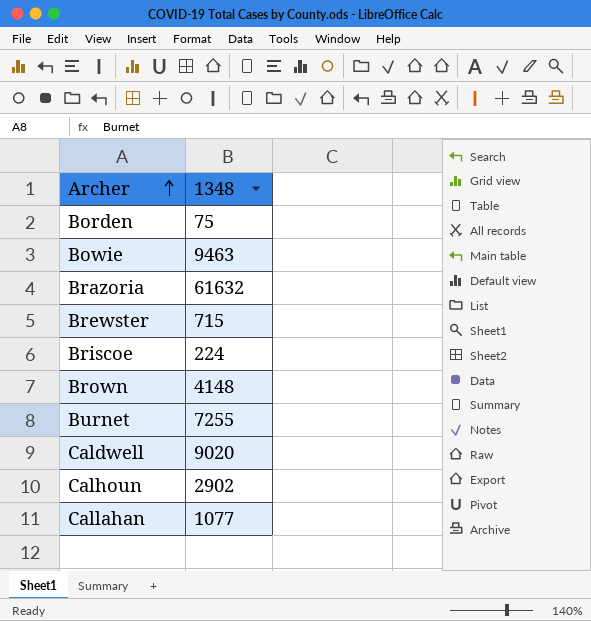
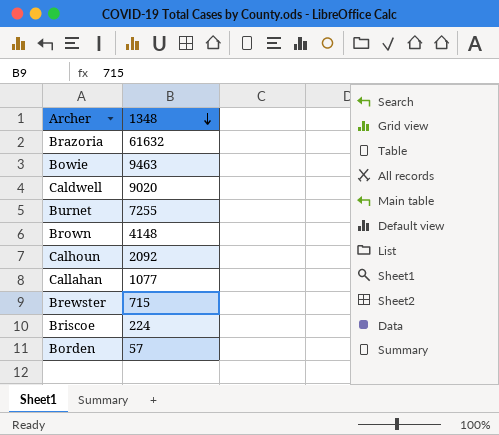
row order: Archer ascending -> 1348 descending
Calhoun | 1348: 2902 -> 2092
Borden | 1348: 75 -> 57

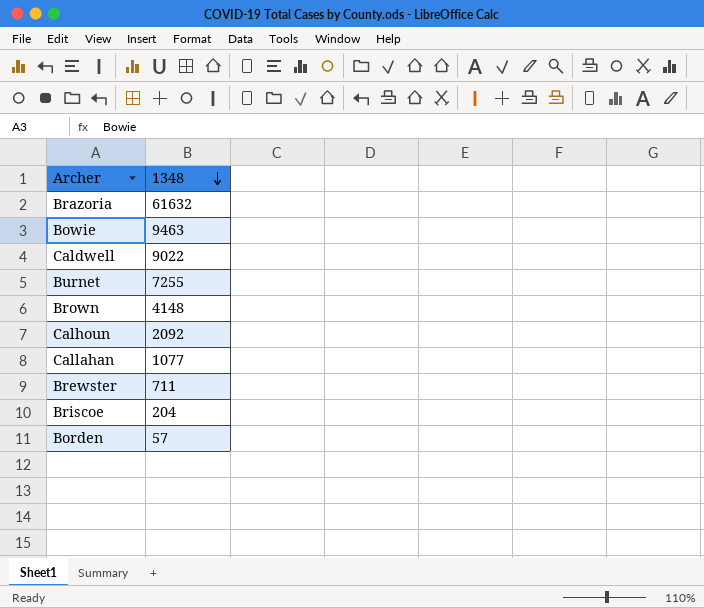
Caldwell | 1348: 9020 -> 9022
Brewster | 1348: 715 -> 711
Briscoe | 1348: 224 -> 204

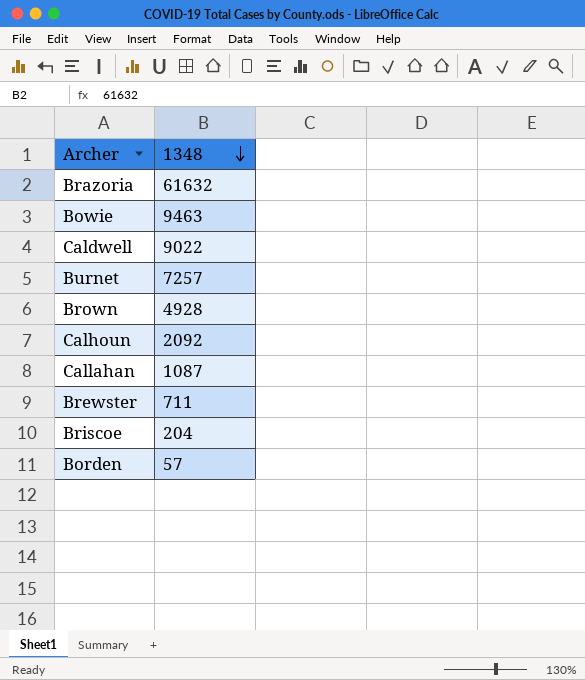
Burnet | 1348: 7255 -> 7257
Brown | 1348: 4148 -> 4928
Callahan | 1348: 1077 -> 1087

